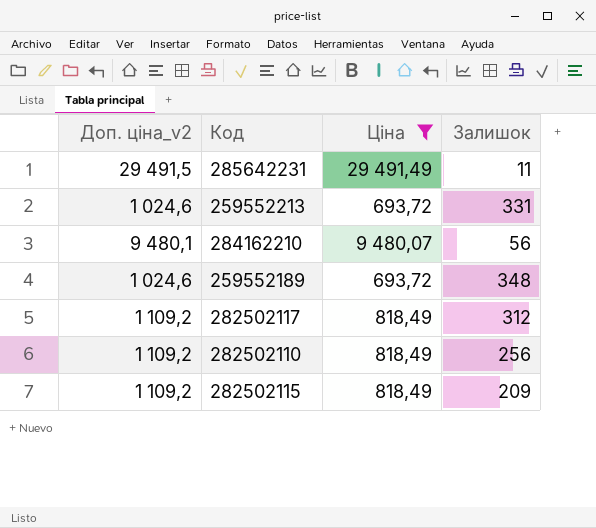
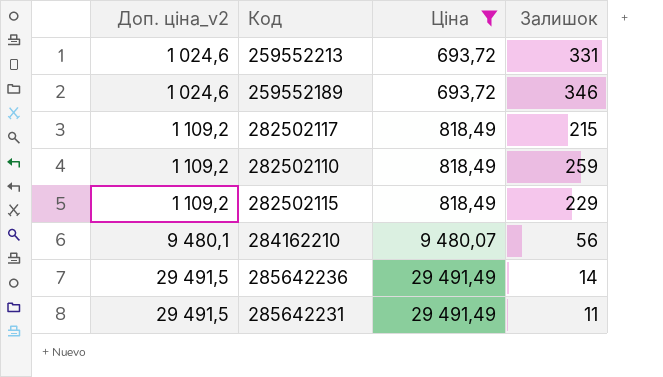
row order: none -> Доп. ціна_v2 ascending
259552189 | Залишок: 348 -> 346
282502117 | Залишок: 312 -> 215
282502110 | Залишок: 256 -> 259
282502115 | Залишок: 209 -> 229
row 285642236: none -> 29 491,5 | 29 491,49 | 14

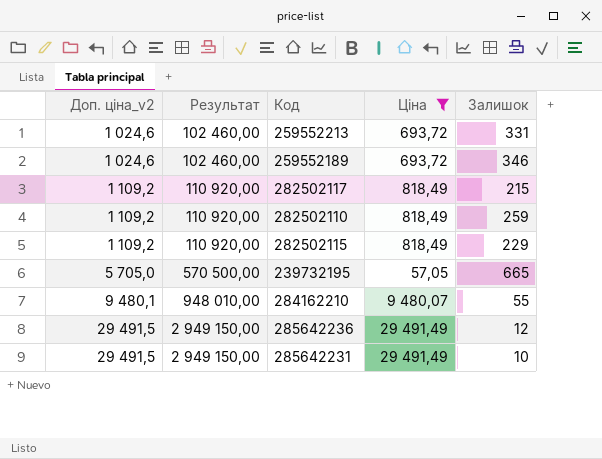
column Результат | formula: none -> [Доп. ціна_v2] * 100
row 239732195: none -> 5 705,0 | 570 500,00 | 57,05 | 665
284162210 | Залишок: 56 -> 55
285642236 | Залишок: 14 -> 12
285642231 | Залишок: 11 -> 10

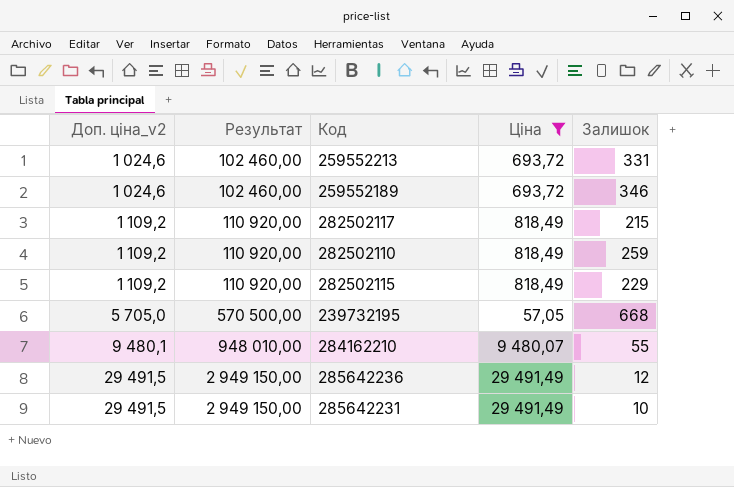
239732195 | Залишок: 665 -> 668

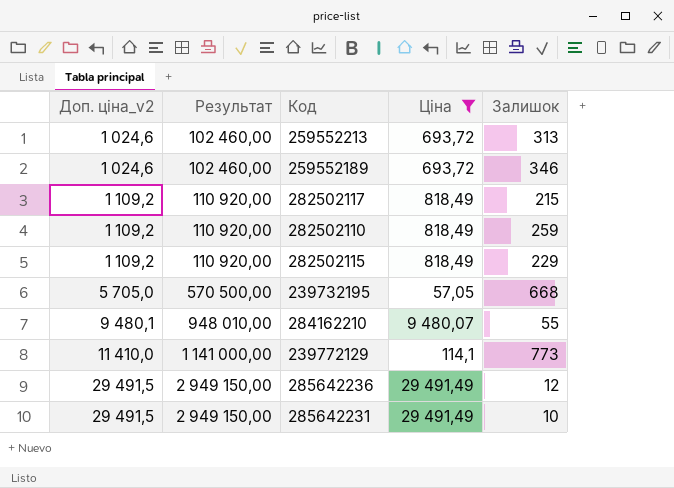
259552213 | Залишок: 331 -> 313
row 239772129: none -> 11 410,0 | 1 141 000,00 | 114,1 | 773

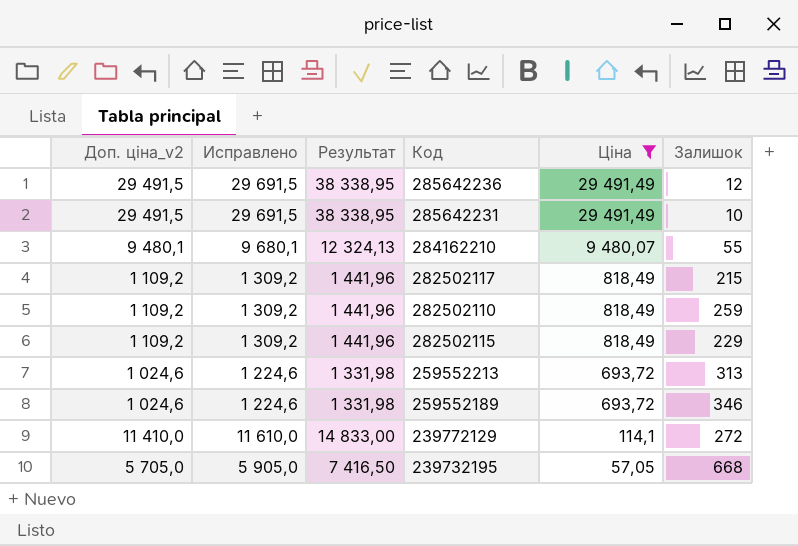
row order: Доп. ціна_v2 ascending -> Ціна descending
column Исправлено | formula: none -> [Доп. ціна_v2] + 200
column Результат | formula: [Доп. ціна_v2] * 100 -> [Доп. ціна_v2] * 1,3
239772129 | Залишок: 773 -> 272

